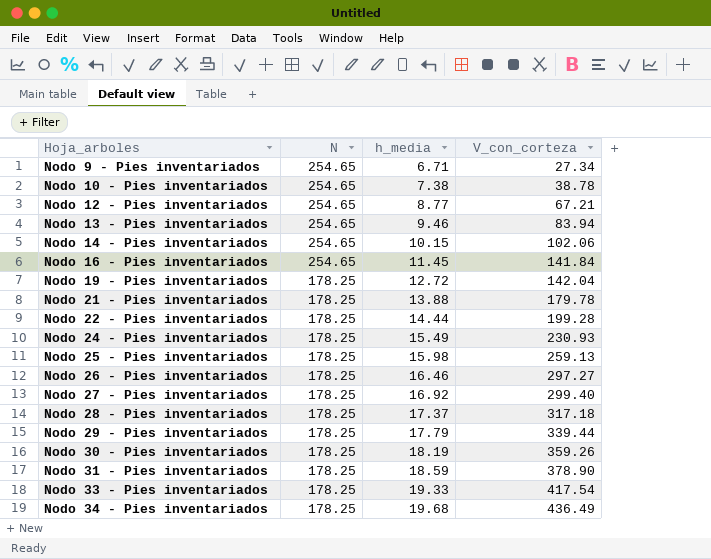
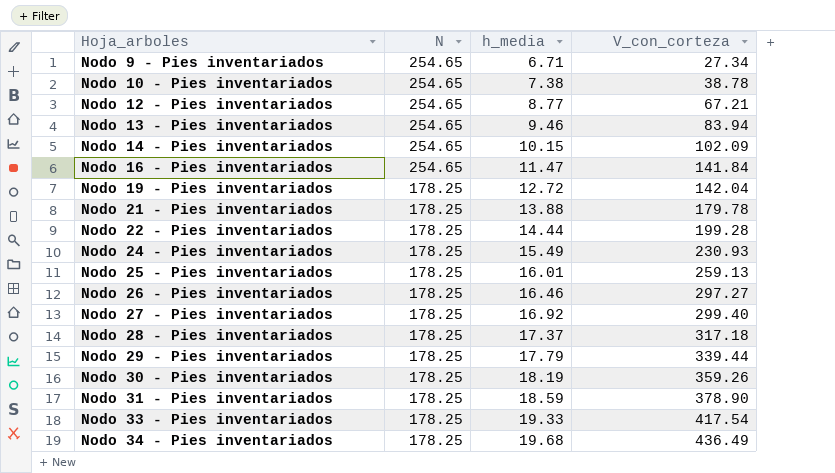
Nodo 14 - Pies inventariados | V_con_corteza: 102.06 -> 102.09
Nodo 16 - Pies inventariados | h_media: 11.45 -> 11.47
Nodo 25 - Pies inventariados | h_media: 15.98 -> 16.01

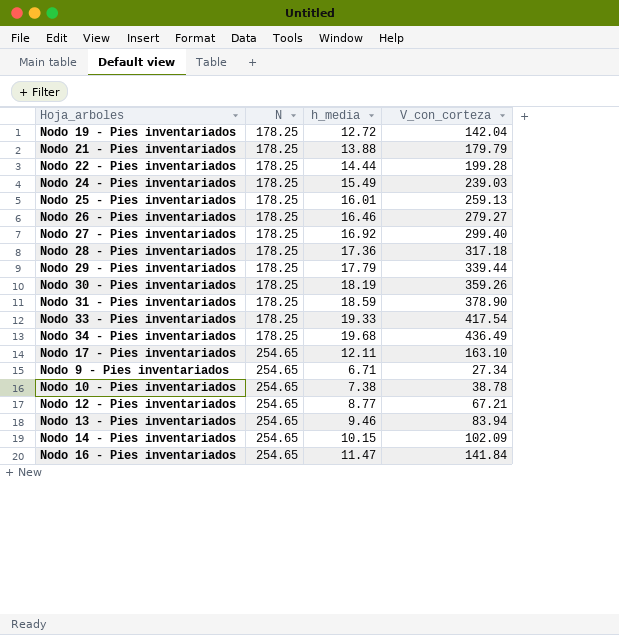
row order: Hoja_arboles ascending -> N ascending
Nodo 21 - Pies inventariados | V_con_corteza: 179.78 -> 179.79
Nodo 24 - Pies inventariados | V_con_corteza: 230.93 -> 239.03
Nodo 26 - Pies inventariados | V_con_corteza: 297.27 -> 279.27
Nodo 28 - Pies inventariados | h_media: 17.37 -> 17.36
row Nodo 17 - Pies inventariados: none -> 254.65 | 12.11 | 163.10

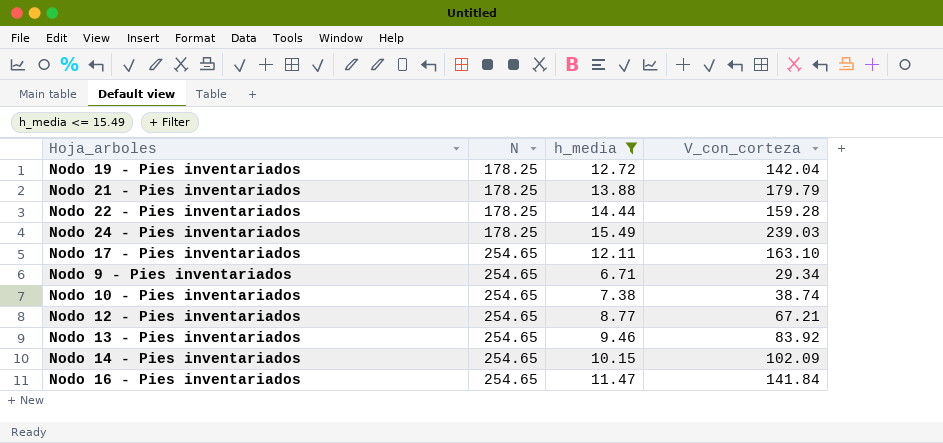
filter: none -> h_media <= 15.49
Nodo 22 - Pies inventariados | V_con_corteza: 199.28 -> 159.28
Nodo 9 - Pies inventariados | V_con_corteza: 27.34 -> 29.34
Nodo 10 - Pies inventariados | V_con_corteza: 38.78 -> 38.74
Nodo 13 - Pies inventariados | V_con_corteza: 83.94 -> 83.92

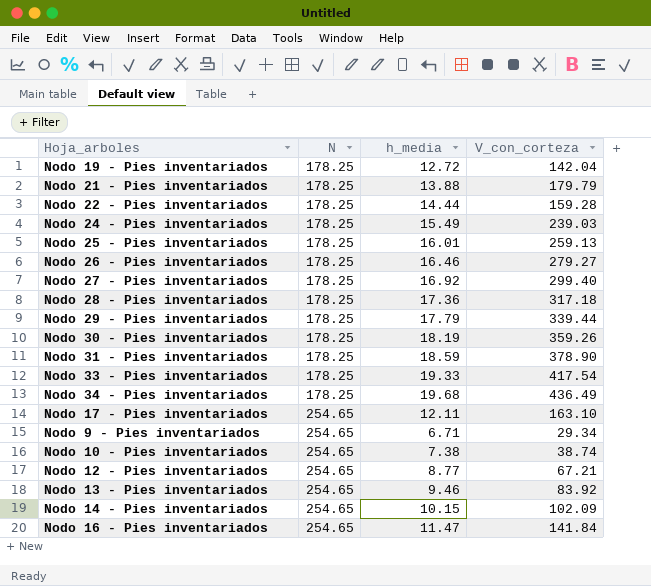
filter: h_media <= 15.49 -> none

